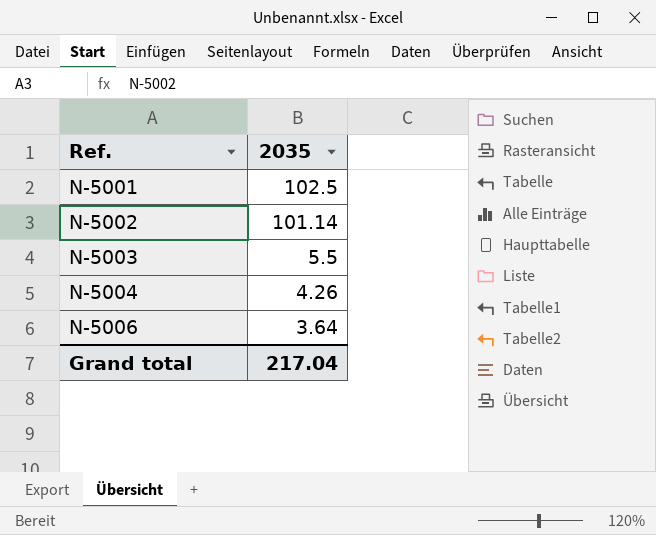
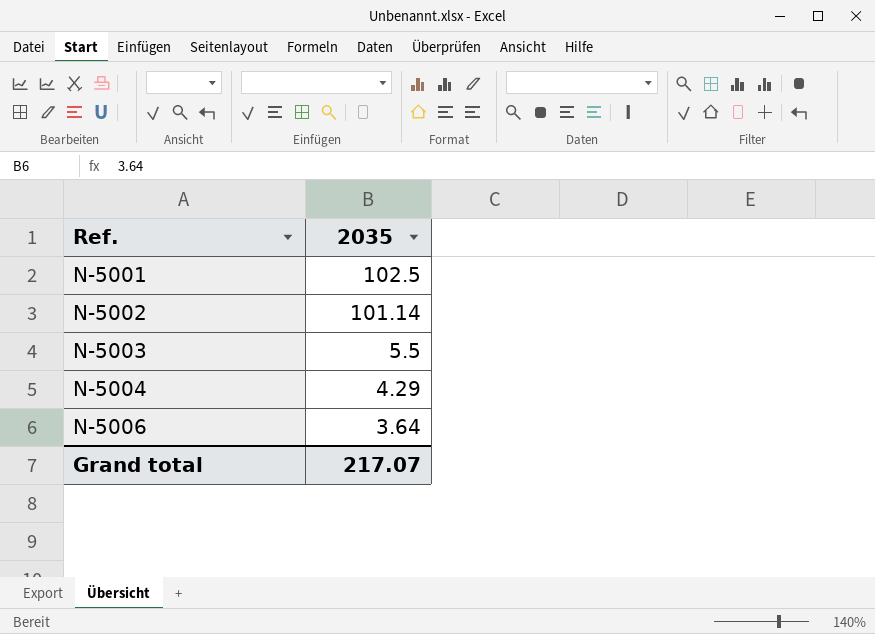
N-5004 | 2035: 4.26 -> 4.29
Grand total | 2035: 217.04 -> 217.07

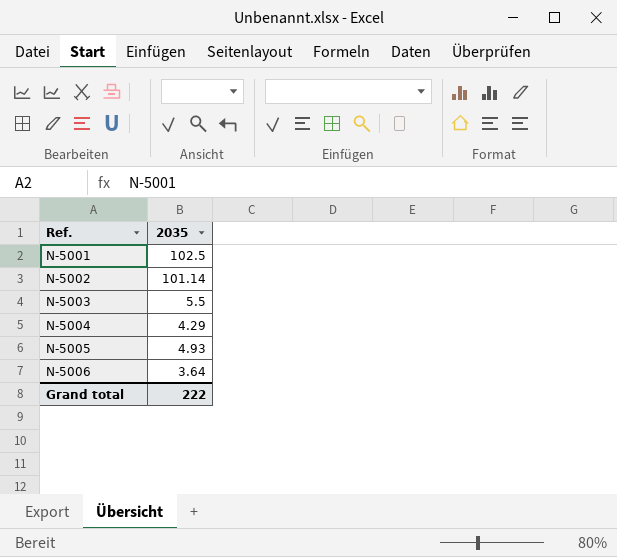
row N-5005: none -> 4.93
Grand total | 2035: 217.07 -> 222

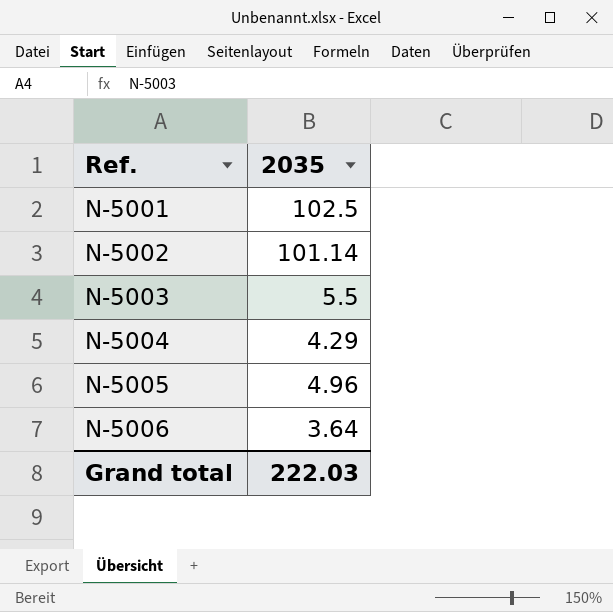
N-5005 | 2035: 4.93 -> 4.96
Grand total | 2035: 222 -> 222.03

